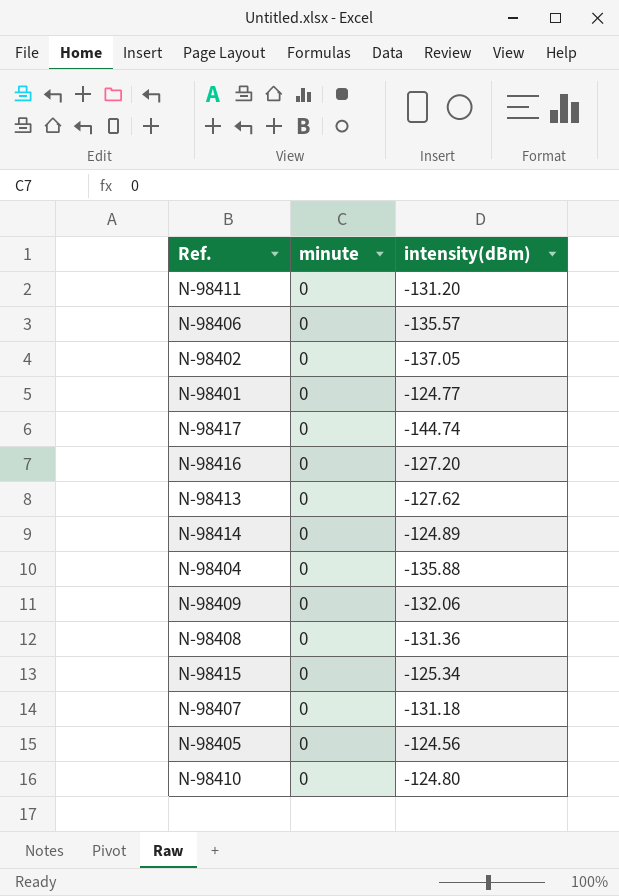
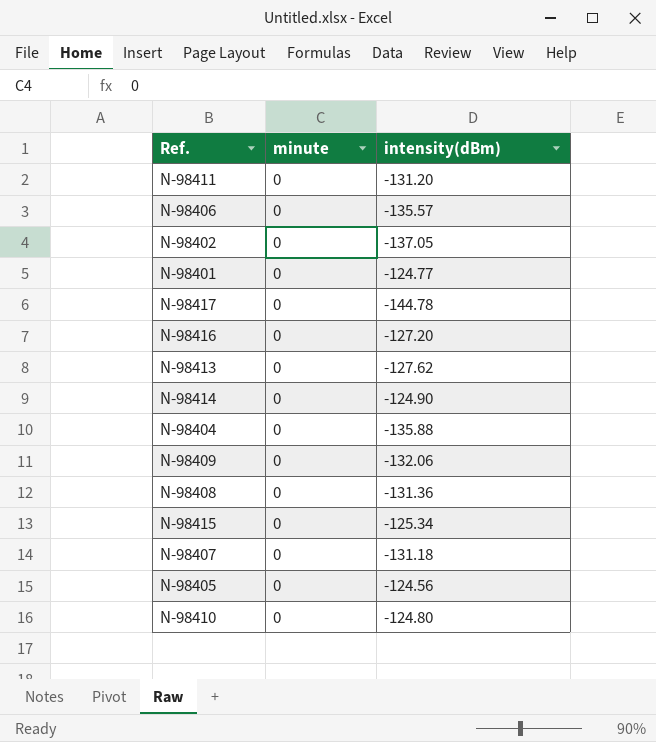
N-98417 | intensity(dBm): -144.74 -> -144.78
N-98414 | intensity(dBm): -124.89 -> -124.90

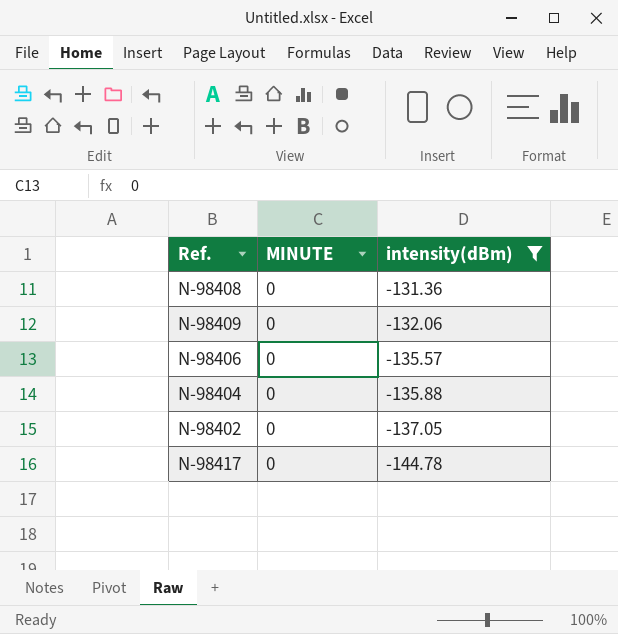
filter: none -> intensity(dBm) <= -131.36
row order: none -> intensity(dBm) descending
column name: minute -> MINUTE

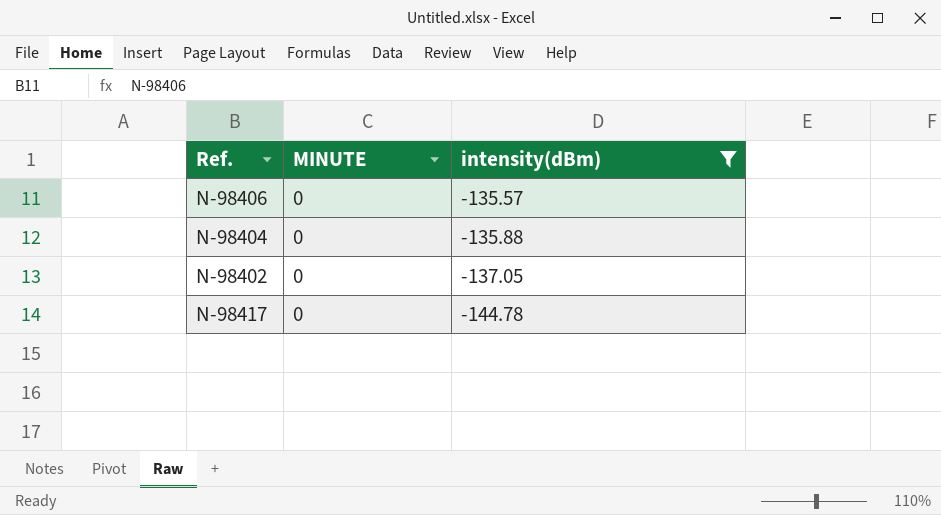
row N-98408: 0 | -131.36 -> none
row N-98409: 0 | -132.06 -> none

